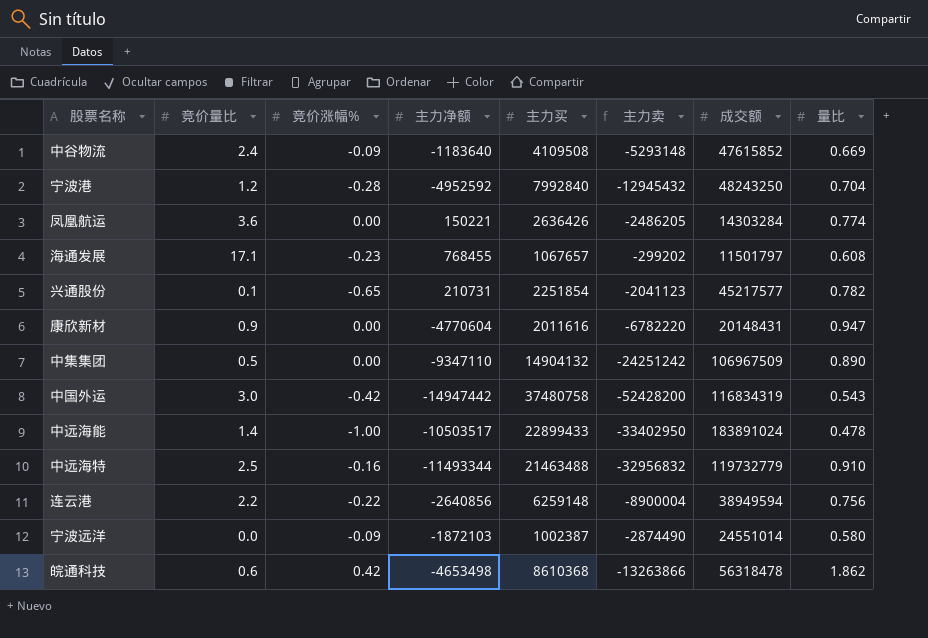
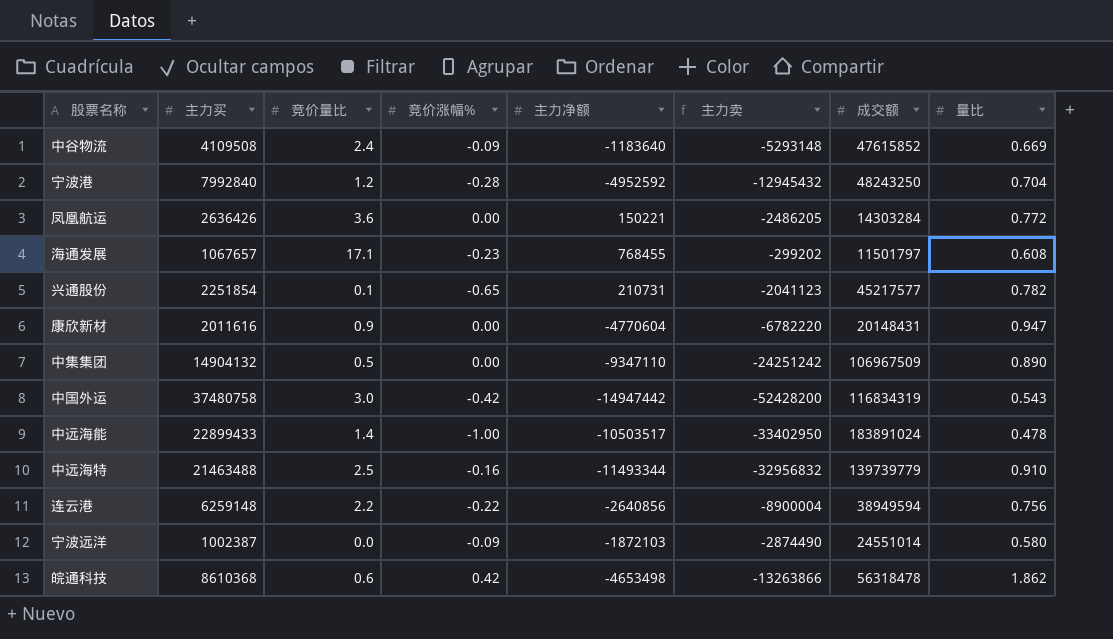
column 主力买 | position: 5 -> 2
凤凰航运 | 量比: 0.774 -> 0.772
中远海特 | 成交额: 119732779 -> 139739779

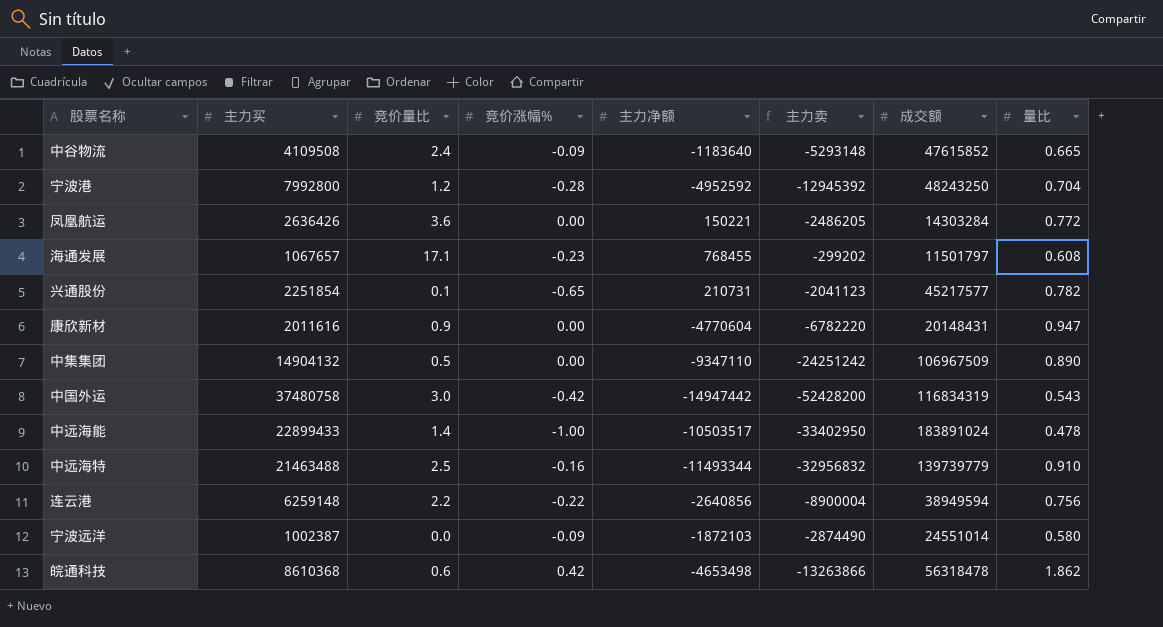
中谷物流 | 量比: 0.669 -> 0.665
宁波港 | 主力买: 7992840 -> 7992800
宁波港 | 主力卖: -12945432 -> -12945392

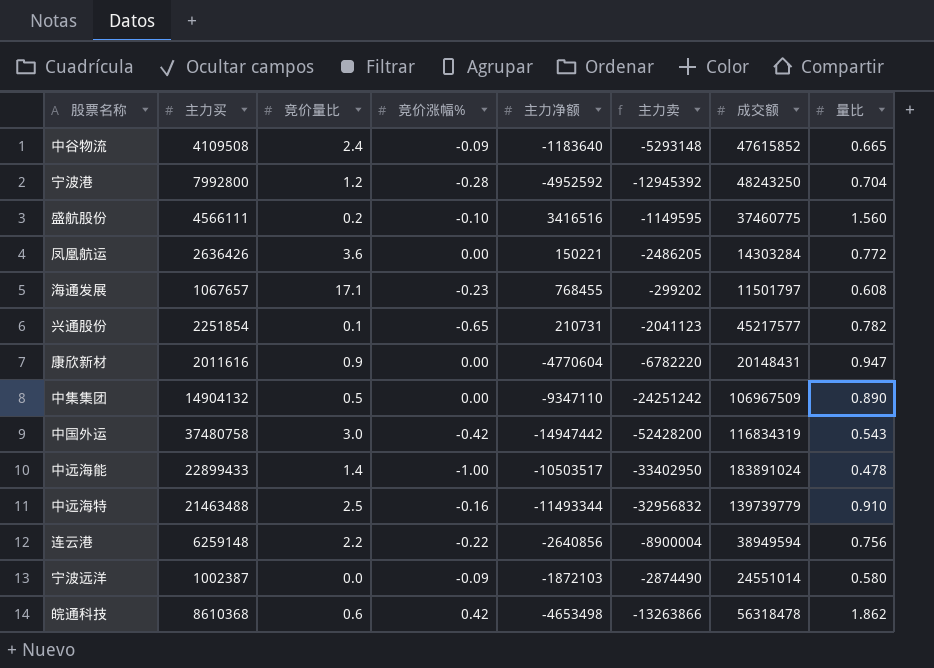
row 盛航股份: none -> 4566111 | 0.2 | -0.10 | 3416516 | -1149595 | 37460775 | 1.560

